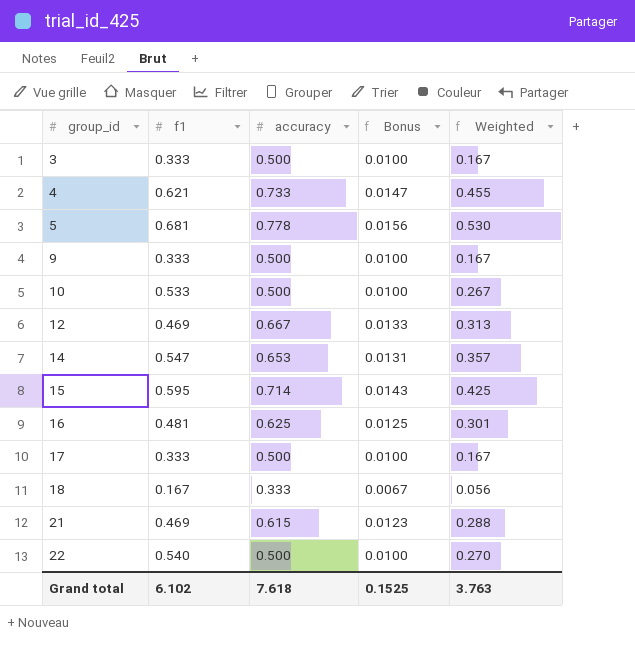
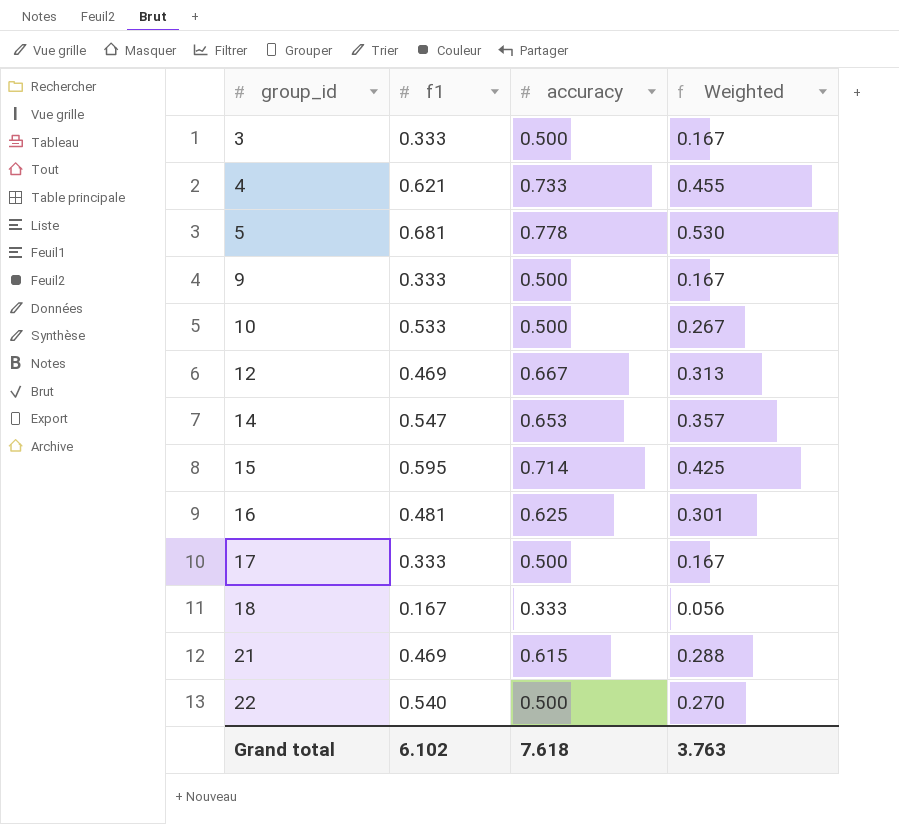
column Bonus | formula: [accuracy] * 0.02 -> none

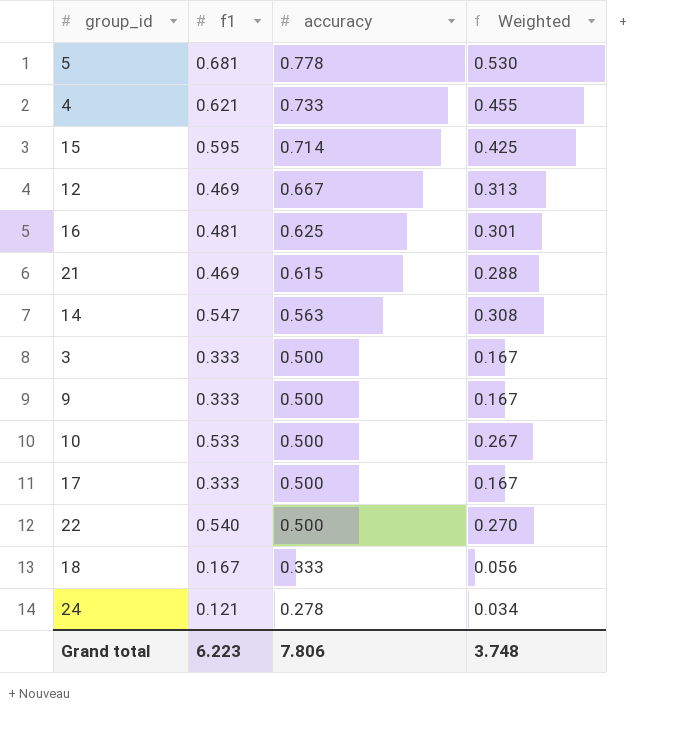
row order: group_id ascending -> accuracy descending
14 | accuracy: 0.653 -> 0.563
14 | Weighted: 0.357 -> 0.308
row 24: none -> 0.121 | 0.278 | 0.034
Grand total | f1: 6.102 -> 6.223
Grand total | accuracy: 7.618 -> 7.806
Grand total | Weighted: 3.763 -> 3.748

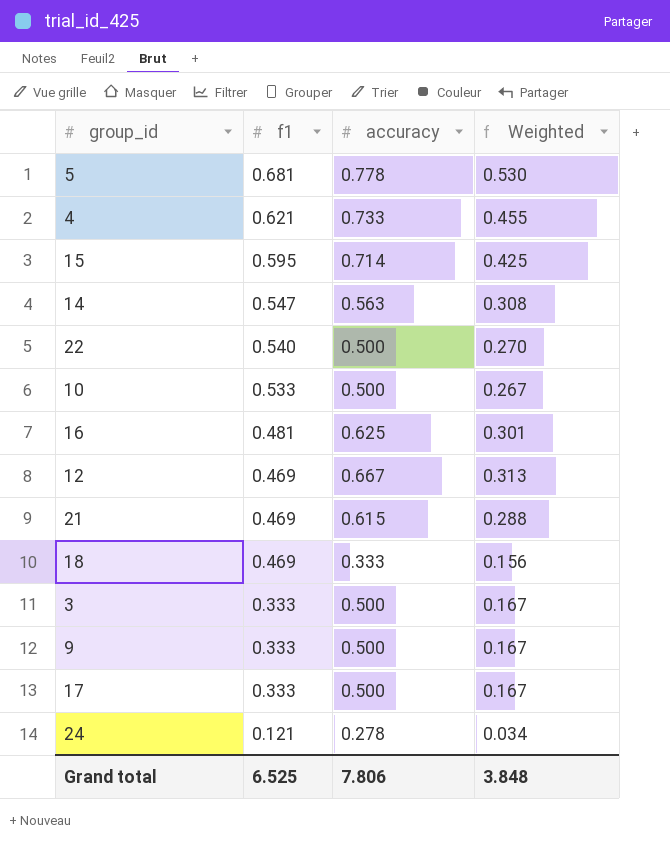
row order: accuracy descending -> f1 descending
18 | f1: 0.167 -> 0.469
18 | Weighted: 0.056 -> 0.156
Grand total | f1: 6.223 -> 6.525
Grand total | Weighted: 3.748 -> 3.848

